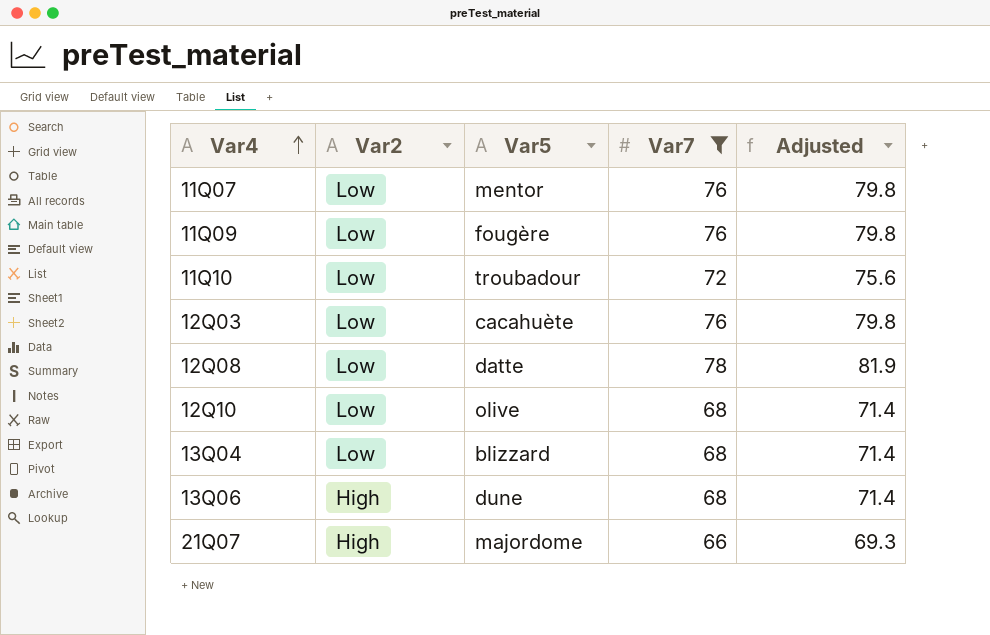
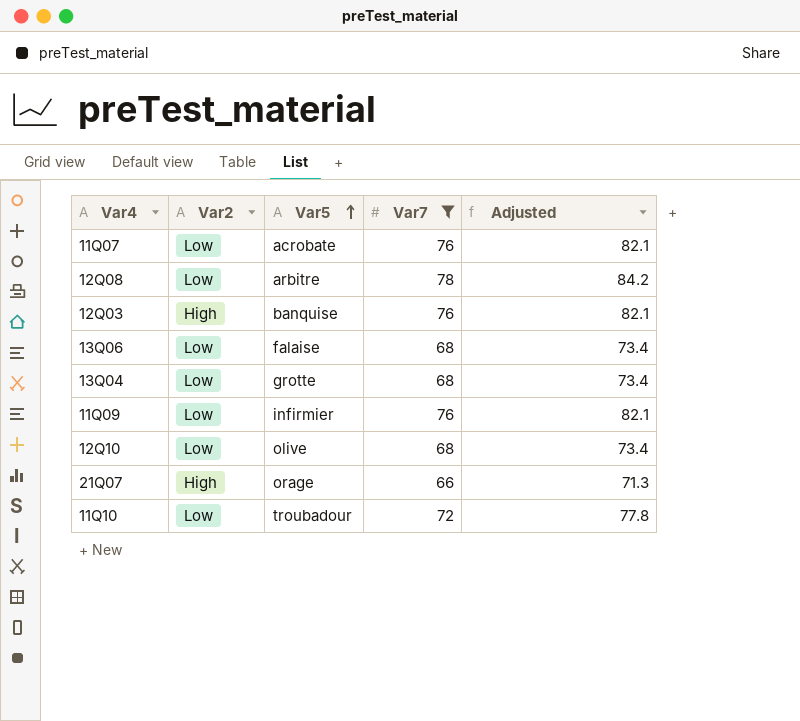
row order: Var4 ascending -> Var5 ascending
column Adjusted | formula: [Var7] * 1.05 -> [Var7] * 1.08
11Q07 | Var5: mentor -> acrobate
12Q08 | Var5: datte -> arbitre
12Q03 | Var2: Low -> High
12Q03 | Var5: cacahuète -> banquise
13Q06 | Var2: High -> Low
13Q06 | Var5: dune -> falaise
13Q04 | Var5: blizzard -> grotte
11Q09 | Var5: fougère -> infirmier
21Q07 | Var5: majordome -> orage

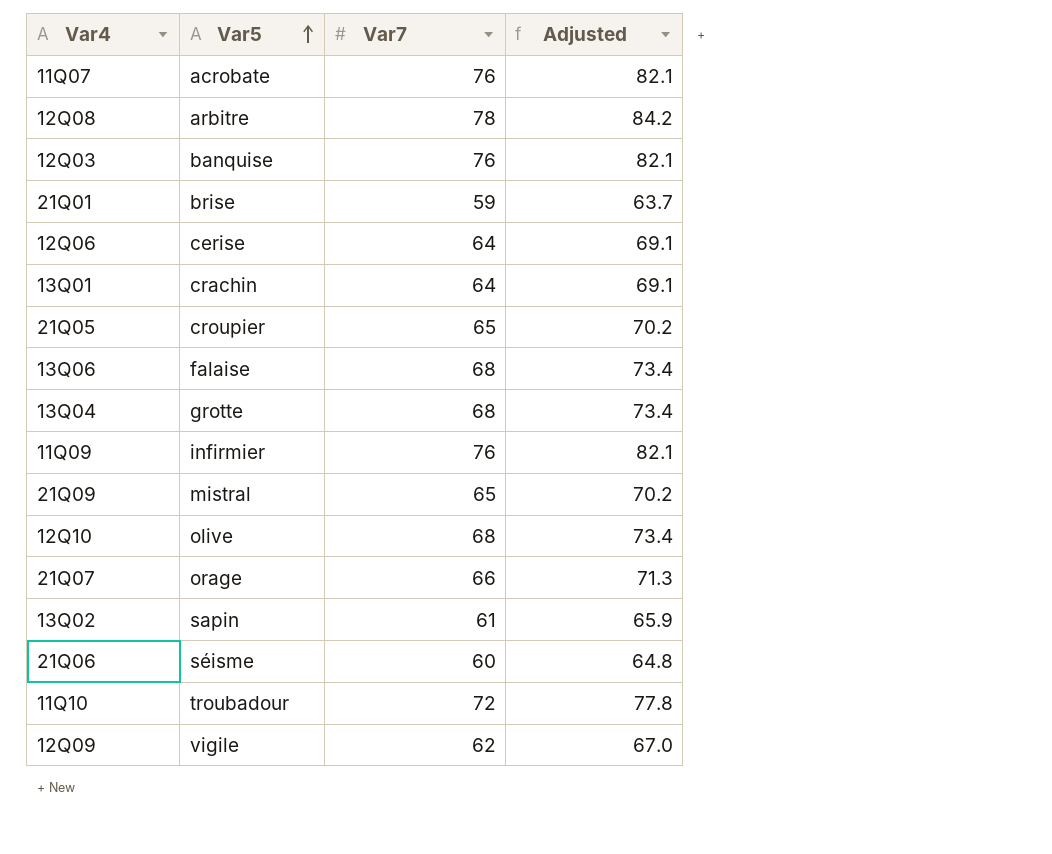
filter: Var7 >= 66 -> none
column Var2 | position: 2 -> none

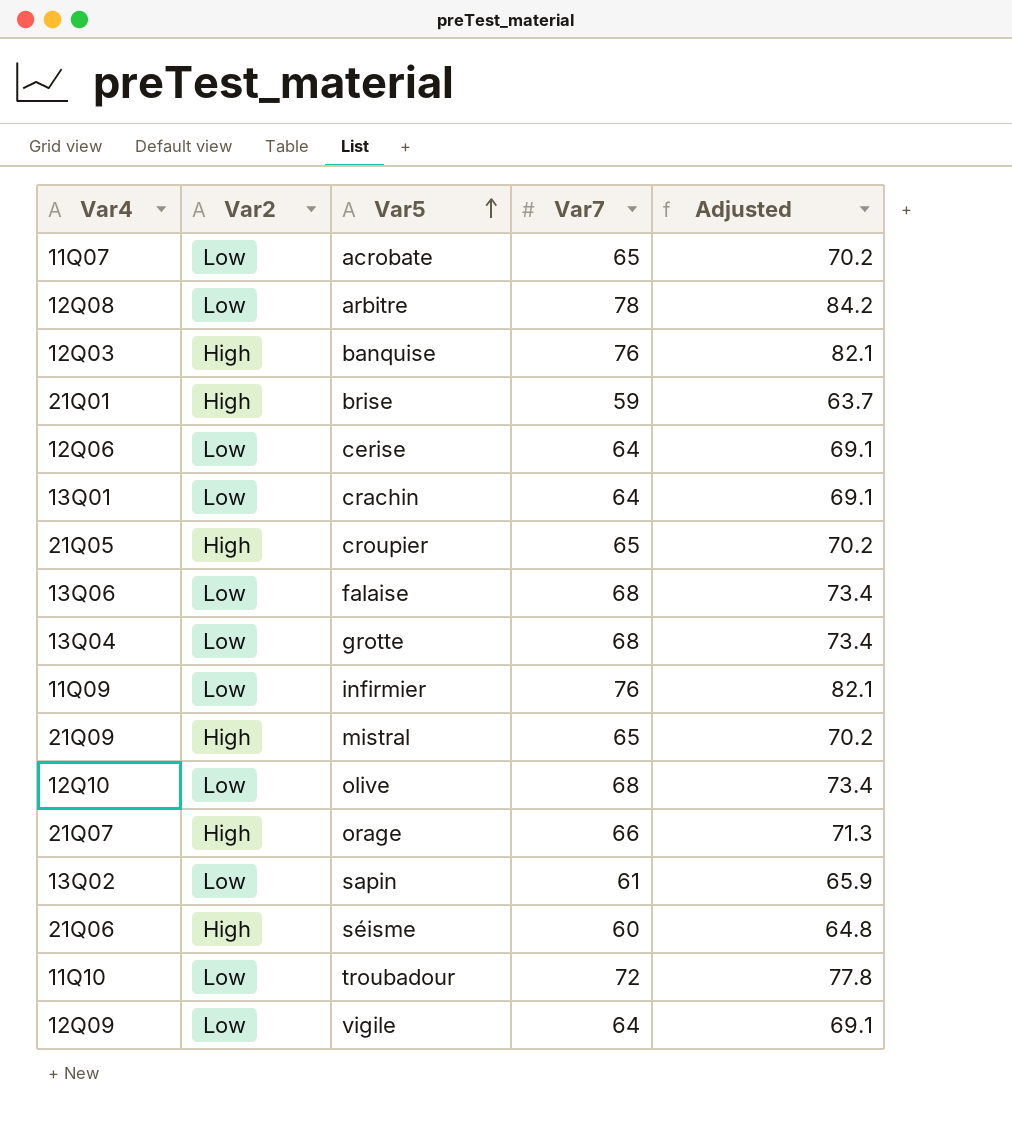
column Var2 | position: none -> 2
11Q07 | Var7: 76 -> 65
11Q07 | Adjusted: 82.1 -> 70.2
12Q09 | Var7: 62 -> 64
12Q09 | Adjusted: 67.0 -> 69.1

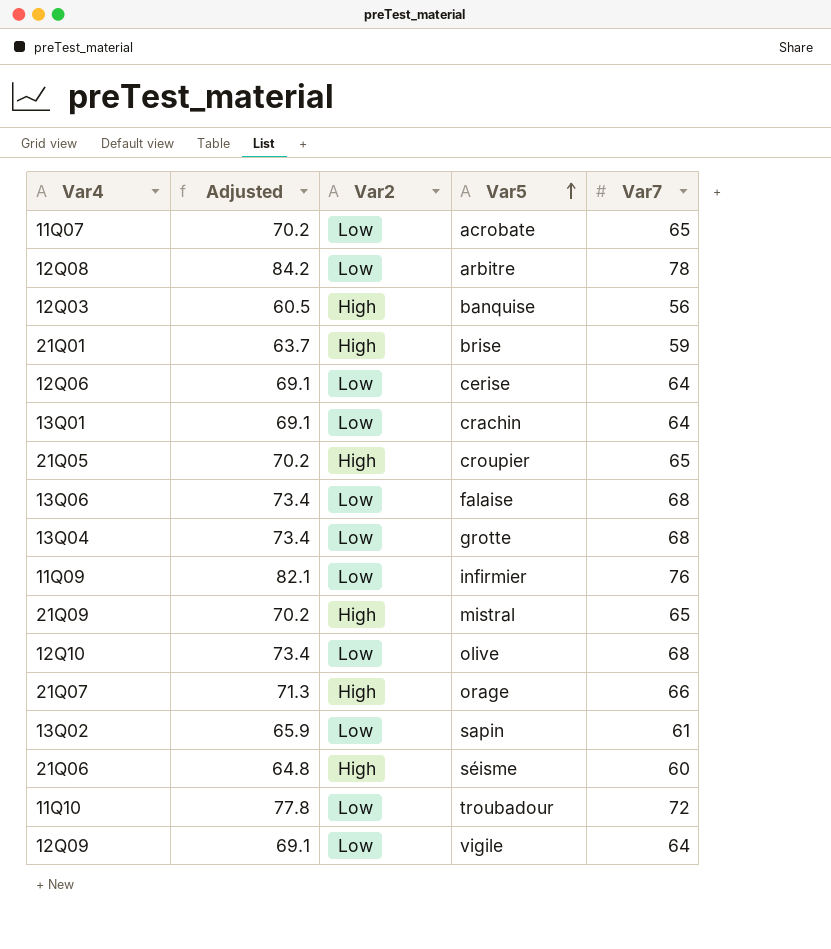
column Adjusted | position: 5 -> 2
12Q03 | Adjusted: 82.1 -> 60.5
12Q03 | Var7: 76 -> 56

